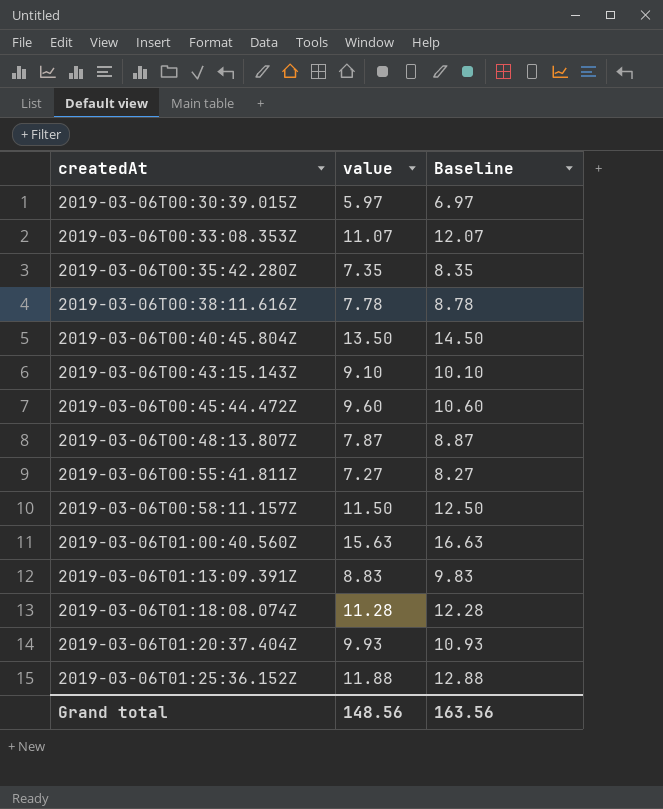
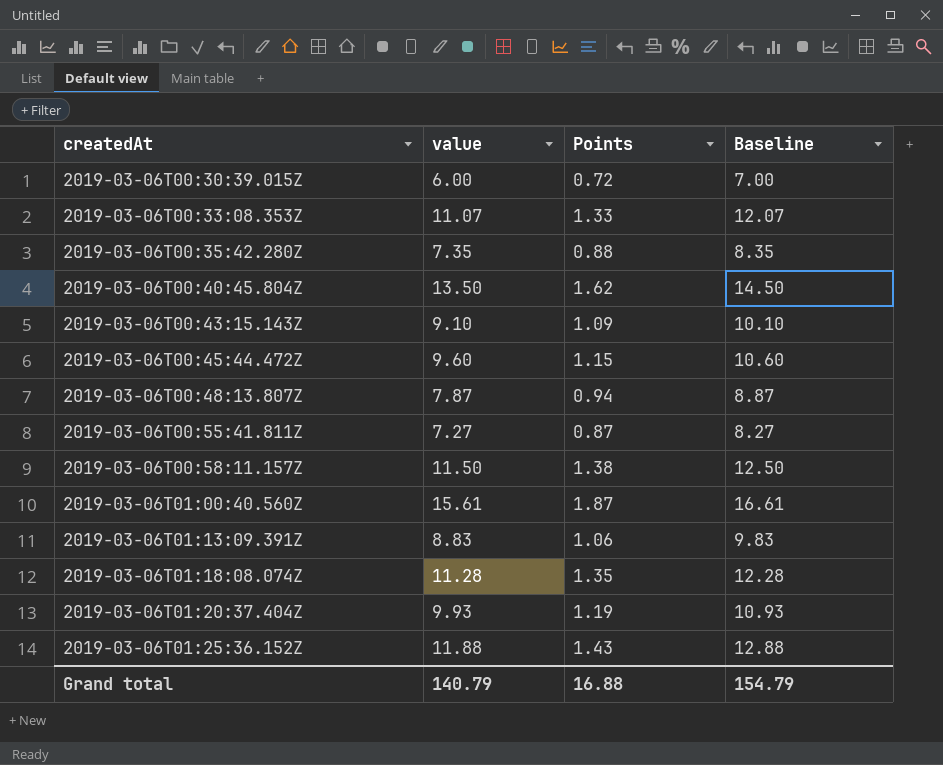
column Points | formula: none -> [value] * 0.12
row 2019-03-06T00:38:11.616Z: 7.78 | 8.78 -> none
2019-03-06T00:30:39.015Z | value: 5.97 -> 6.00
2019-03-06T00:30:39.015Z | Baseline: 6.97 -> 7.00
2019-03-06T01:00:40.560Z | value: 15.63 -> 15.61
2019-03-06T01:00:40.560Z | Baseline: 16.63 -> 16.61
Grand total | value: 148.56 -> 140.79
Grand total | Baseline: 163.56 -> 154.79

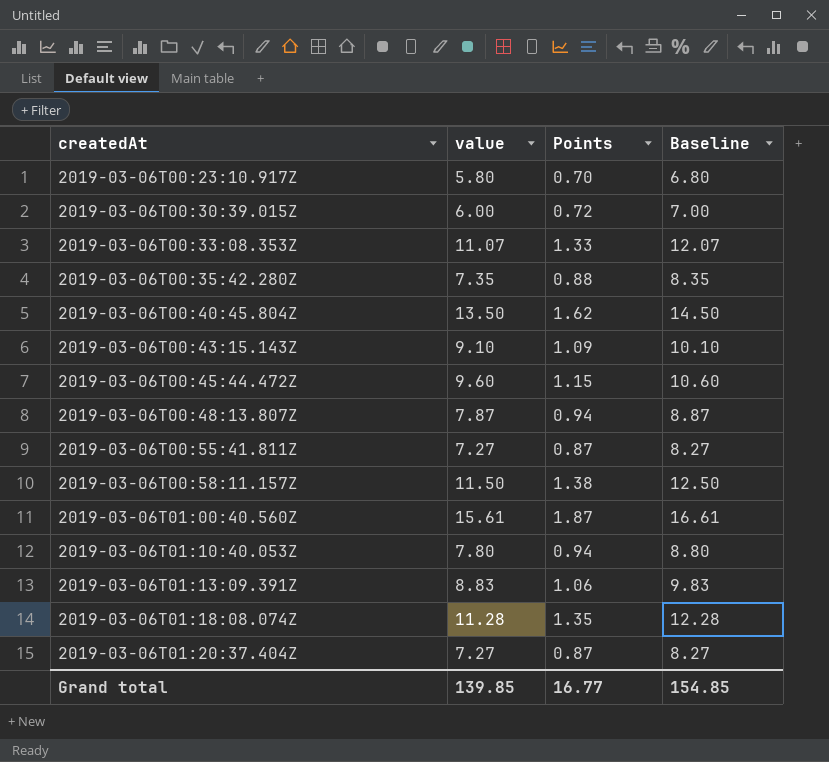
row 2019-03-06T01:25:36.152Z: 11.88 | 1.43 | 12.88 -> none
row 2019-03-06T00:23:10.917Z: none -> 5.80 | 0.70 | 6.80
row 2019-03-06T01:10:40.053Z: none -> 7.80 | 0.94 | 8.80
2019-03-06T01:20:37.404Z | value: 9.93 -> 7.27
2019-03-06T01:20:37.404Z | Points: 1.19 -> 0.87
2019-03-06T01:20:37.404Z | Baseline: 10.93 -> 8.27
Grand total | value: 140.79 -> 139.85
Grand total | Points: 16.88 -> 16.77
Grand total | Baseline: 154.79 -> 154.85

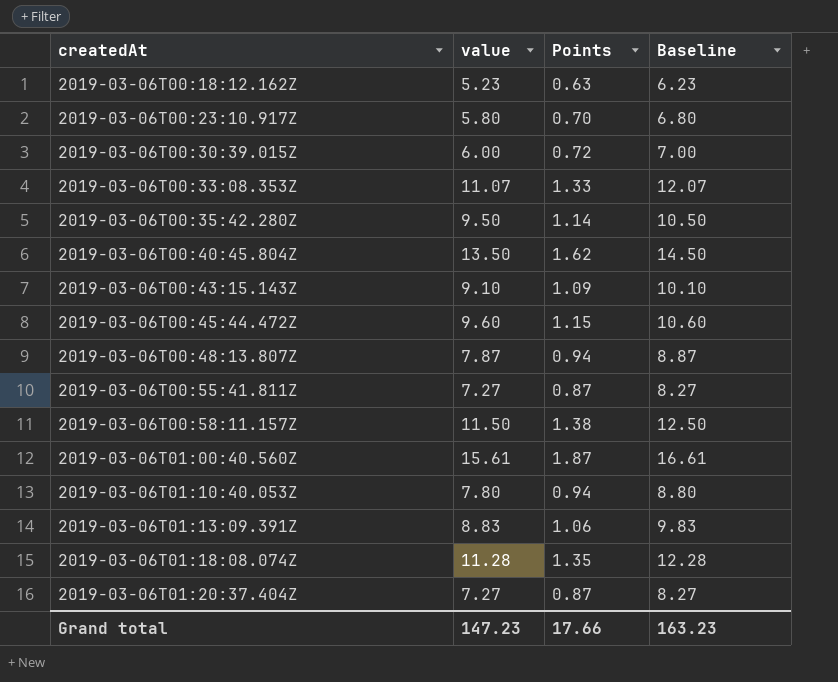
row 2019-03-06T00:18:12.162Z: none -> 5.23 | 0.63 | 6.23
2019-03-06T00:35:42.280Z | value: 7.35 -> 9.50
2019-03-06T00:35:42.280Z | Points: 0.88 -> 1.14
2019-03-06T00:35:42.280Z | Baseline: 8.35 -> 10.50
Grand total | value: 139.85 -> 147.23
Grand total | Points: 16.77 -> 17.66
Grand total | Baseline: 154.85 -> 163.23

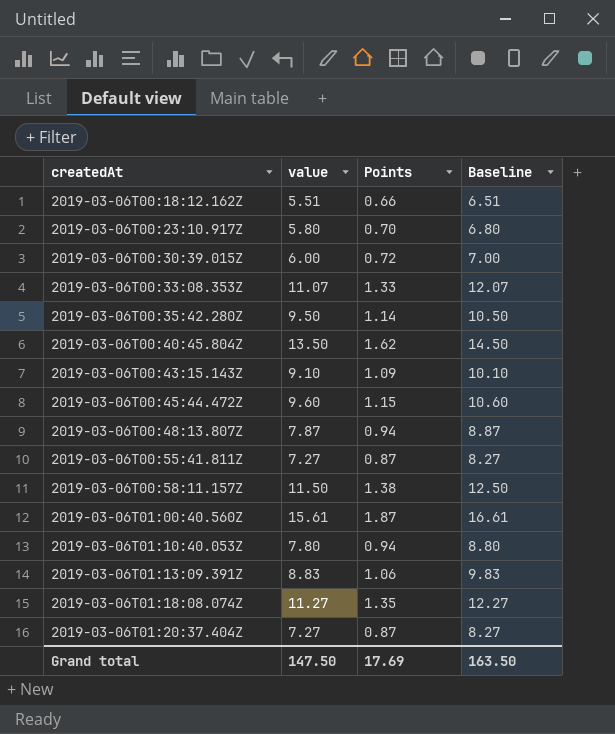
2019-03-06T00:18:12.162Z | value: 5.23 -> 5.51
2019-03-06T00:18:12.162Z | Points: 0.63 -> 0.66
2019-03-06T00:18:12.162Z | Baseline: 6.23 -> 6.51
2019-03-06T01:18:08.074Z | value: 11.28 -> 11.27
2019-03-06T01:18:08.074Z | Baseline: 12.28 -> 12.27
Grand total | value: 147.23 -> 147.50
Grand total | Points: 17.66 -> 17.69
Grand total | Baseline: 163.23 -> 163.50

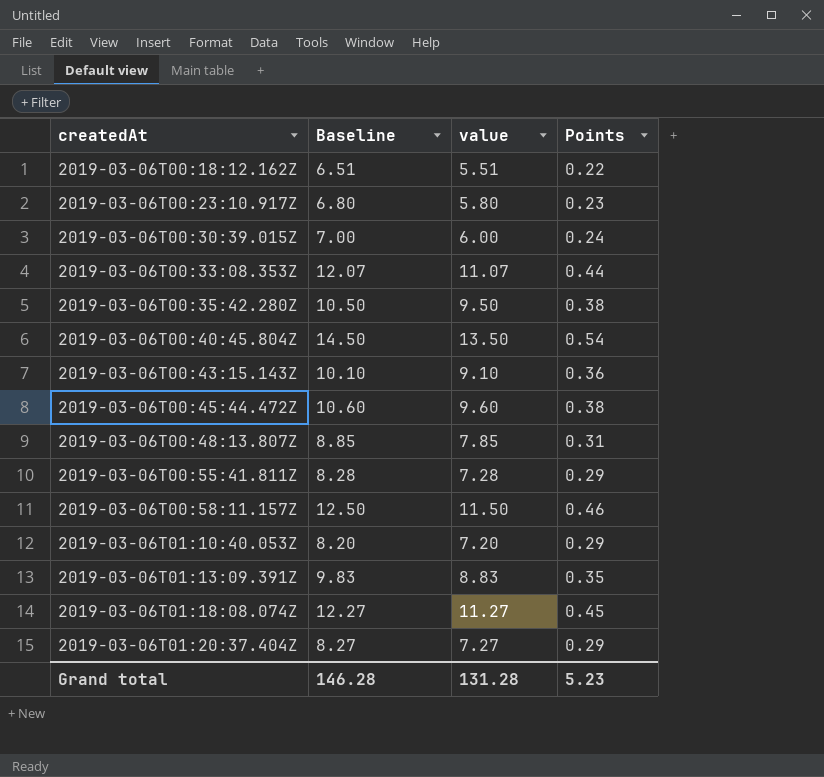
column Baseline | position: 4 -> 2
column Points | formula: [value] * 0.12 -> [value] * 0.04
row 2019-03-06T01:00:40.560Z: 15.61 | 1.87 | 16.61 -> none
2019-03-06T00:48:13.807Z | Baseline: 8.87 -> 8.85
2019-03-06T00:48:13.807Z | value: 7.87 -> 7.85
2019-03-06T00:55:41.811Z | Baseline: 8.27 -> 8.28
2019-03-06T00:55:41.811Z | value: 7.27 -> 7.28
2019-03-06T01:10:40.053Z | Baseline: 8.80 -> 8.20
2019-03-06T01:10:40.053Z | value: 7.80 -> 7.20
Grand total | Baseline: 163.50 -> 146.28
Grand total | value: 147.50 -> 131.28
Grand total | Points: 17.69 -> 5.23

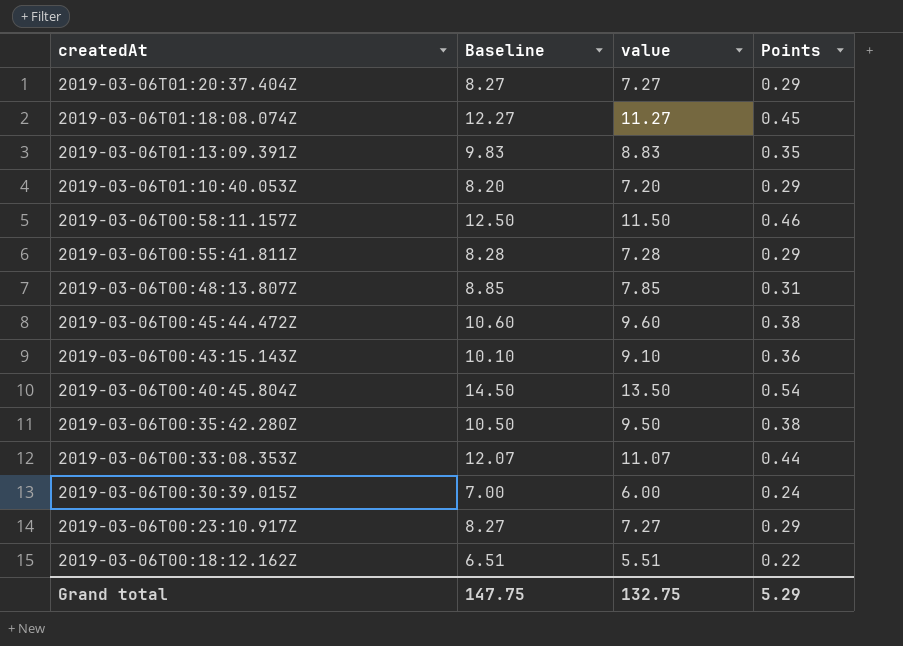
row order: createdAt ascending -> createdAt descending
2019-03-06T00:23:10.917Z | Baseline: 6.80 -> 8.27
2019-03-06T00:23:10.917Z | value: 5.80 -> 7.27
2019-03-06T00:23:10.917Z | Points: 0.23 -> 0.29
Grand total | Baseline: 146.28 -> 147.75
Grand total | value: 131.28 -> 132.75
Grand total | Points: 5.23 -> 5.29

